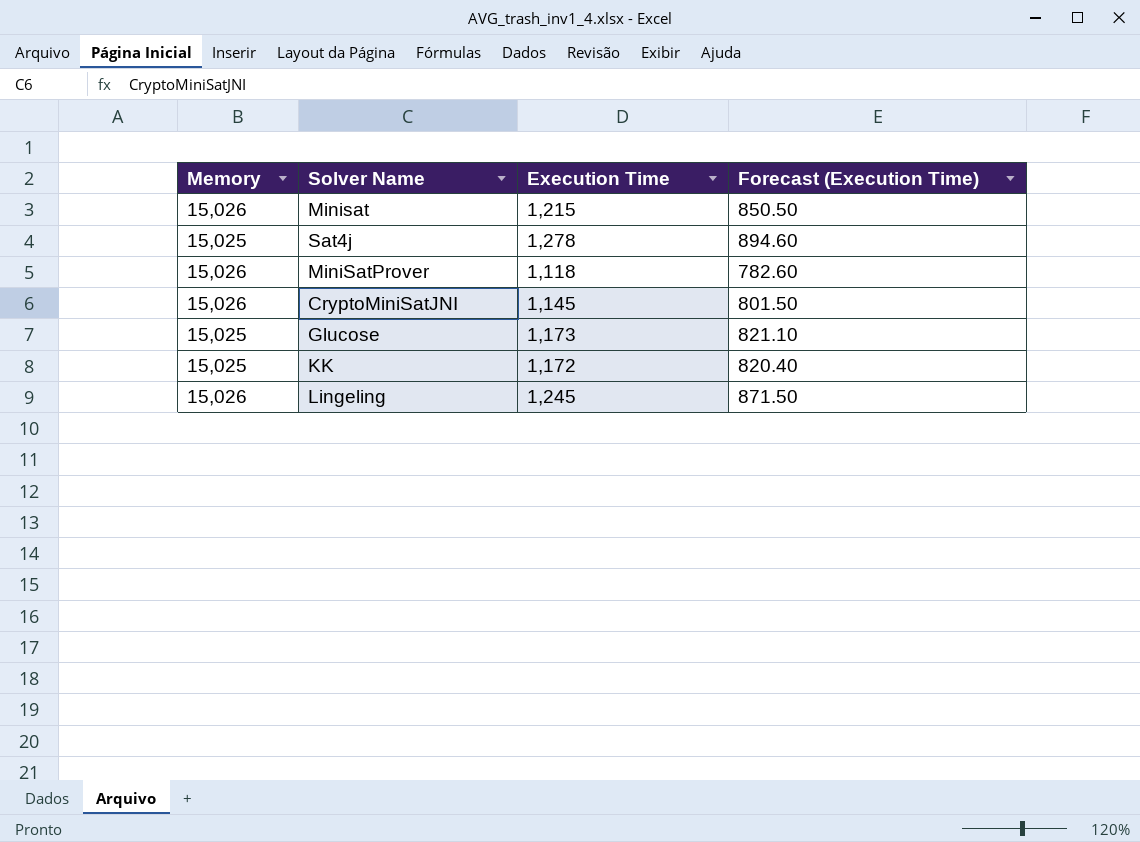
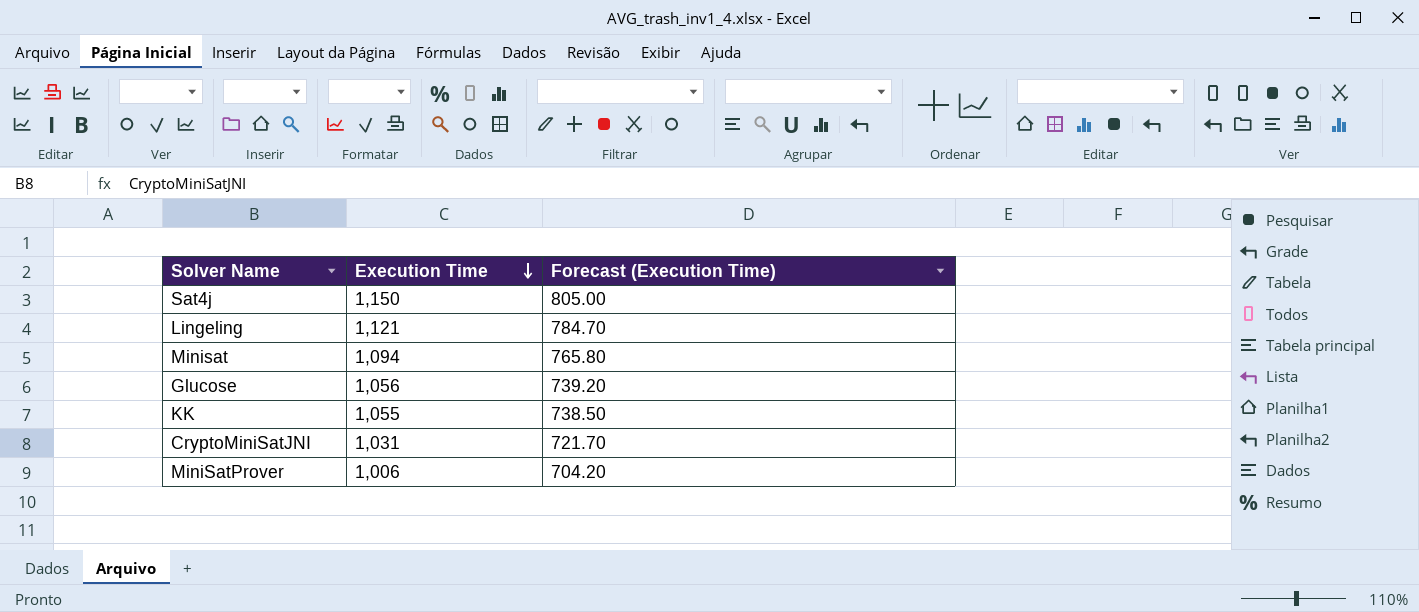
row order: none -> Execution Time descending
column Memory | position: 1 -> none
Sat4j | Execution Time: 1,278 -> 1,150
Sat4j | Forecast (Execution Time): 894.60 -> 805.00
Lingeling | Execution Time: 1,245 -> 1,121
Lingeling | Forecast (Execution Time): 871.50 -> 784.70
Minisat | Execution Time: 1,215 -> 1,094
Minisat | Forecast (Execution Time): 850.50 -> 765.80
Glucose | Execution Time: 1,173 -> 1,056
Glucose | Forecast (Execution Time): 821.10 -> 739.20
KK | Execution Time: 1,172 -> 1,055
KK | Forecast (Execution Time): 820.40 -> 738.50
CryptoMiniSatJNI | Execution Time: 1,145 -> 1,031
CryptoMiniSatJNI | Forecast (Execution Time): 801.50 -> 721.70
MiniSatProver | Execution Time: 1,118 -> 1,006
MiniSatProver | Forecast (Execution Time): 782.60 -> 704.20

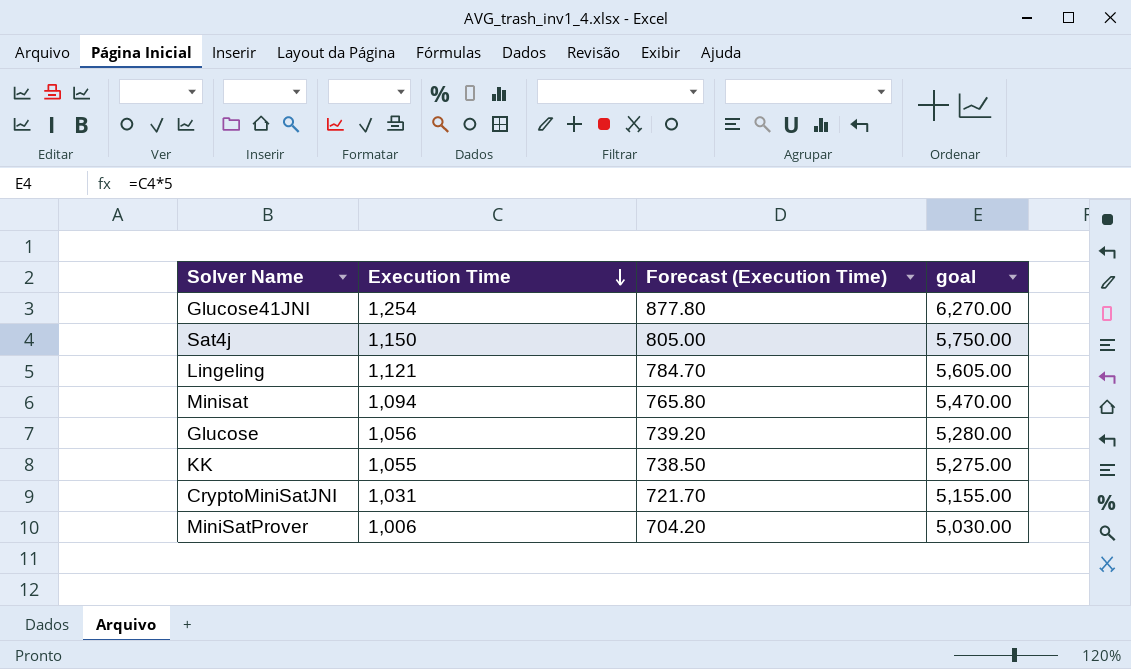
column goal | formula: none -> [Execution Time] * 5
row Glucose41JNI: none -> 1,254 | 877.80 | 6,270.00

